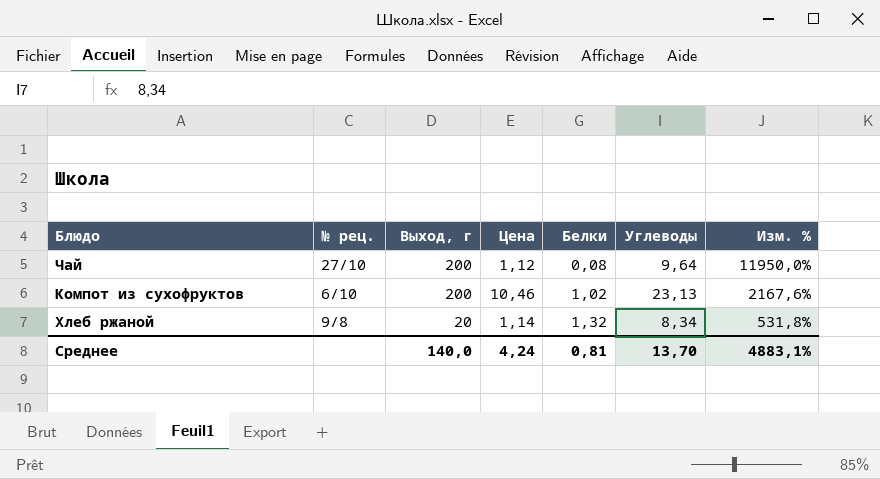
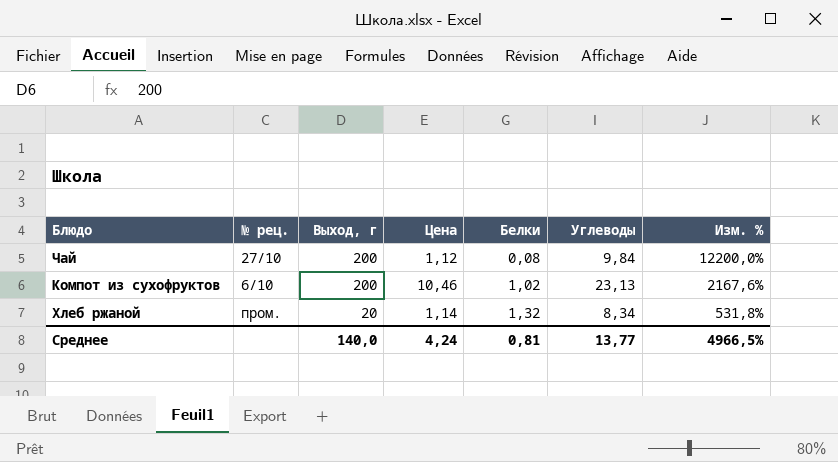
Чай | Углеводы: 9,64 -> 9,84
Чай | Изм. %: 11950,0% -> 12200,0%
Хлеб ржаной | № рец.: 9/8 -> пром.
Среднее | Углеводы: 13,70 -> 13,77
Среднее | Изм. %: 4883,1% -> 4966,5%

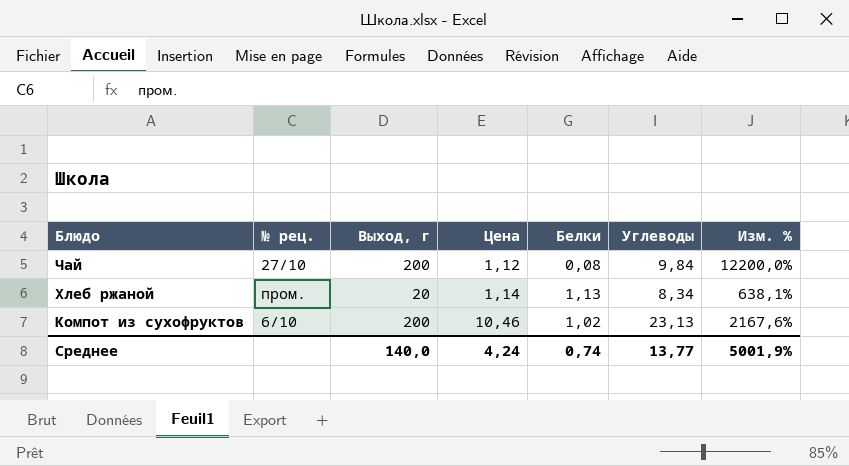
row order: Выход, г descending -> Блюдо descending
Хлеб ржаной | Белки: 1,32 -> 1,13
Хлеб ржаной | Изм. %: 531,8% -> 638,1%
Среднее | Белки: 0,81 -> 0,74
Среднее | Изм. %: 4966,5% -> 5001,9%

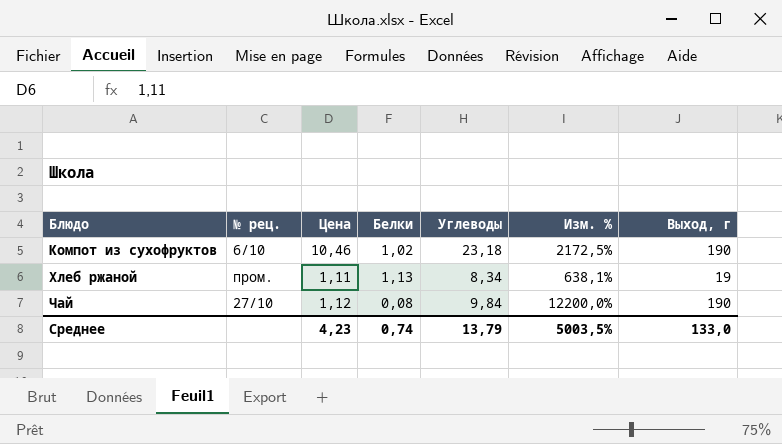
row order: Блюдо descending -> Блюдо ascending
column Выход, г | position: 3 -> 7
Компот из сухофруктов | Углеводы: 23,13 -> 23,18
Компот из сухофруктов | Изм. %: 2167,6% -> 2172,5%
Компот из сухофруктов | Выход, г: 200 -> 190
Хлеб ржаной | Цена: 1,14 -> 1,11
Хлеб ржаной | Выход, г: 20 -> 19
Чай | Выход, г: 200 -> 190
Среднее | Цена: 4,24 -> 4,23
Среднее | Углеводы: 13,77 -> 13,79
Среднее | Изм. %: 5001,9% -> 5003,5%
Среднее | Выход, г: 140,0 -> 133,0

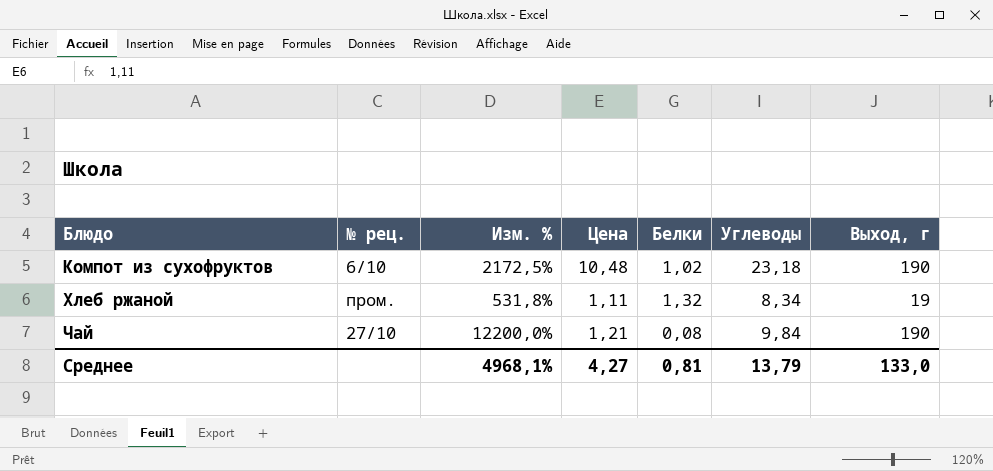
column Изм. % | position: 6 -> 3
Компот из сухофруктов | Цена: 10,46 -> 10,48
Хлеб ржаной | Изм. %: 638,1% -> 531,8%
Хлеб ржаной | Белки: 1,13 -> 1,32
Чай | Цена: 1,12 -> 1,21
Среднее | Изм. %: 5003,5% -> 4968,1%
Среднее | Цена: 4,23 -> 4,27
Среднее | Белки: 0,74 -> 0,81

